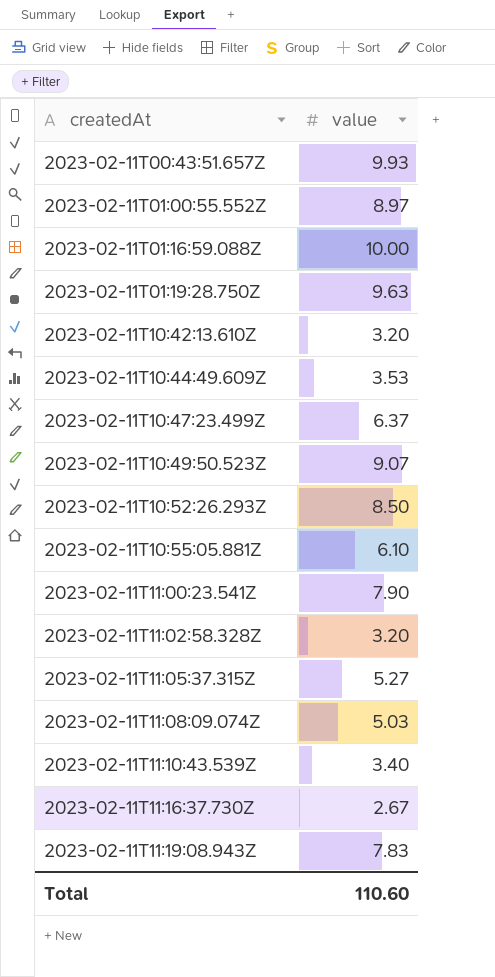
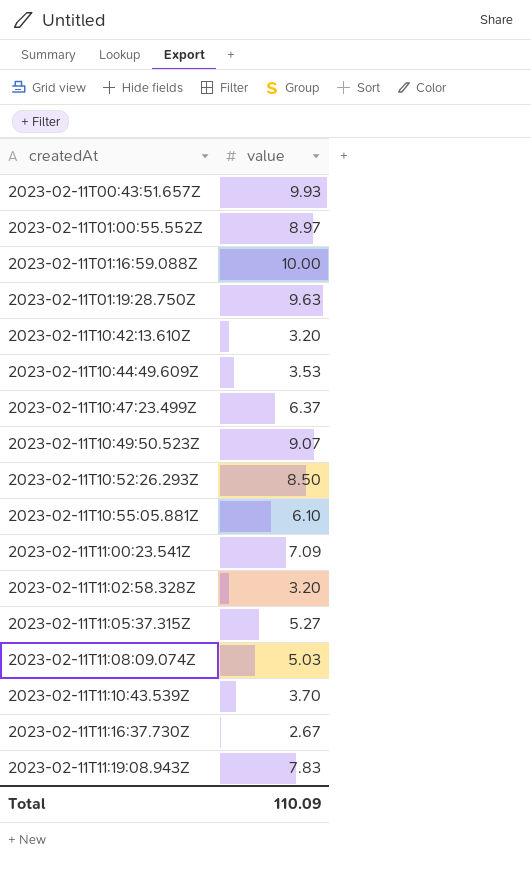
2023-02-11T11:00:23.541Z | value: 7.90 -> 7.09
2023-02-11T11:10:43.539Z | value: 3.40 -> 3.70
Total | value: 110.60 -> 110.09

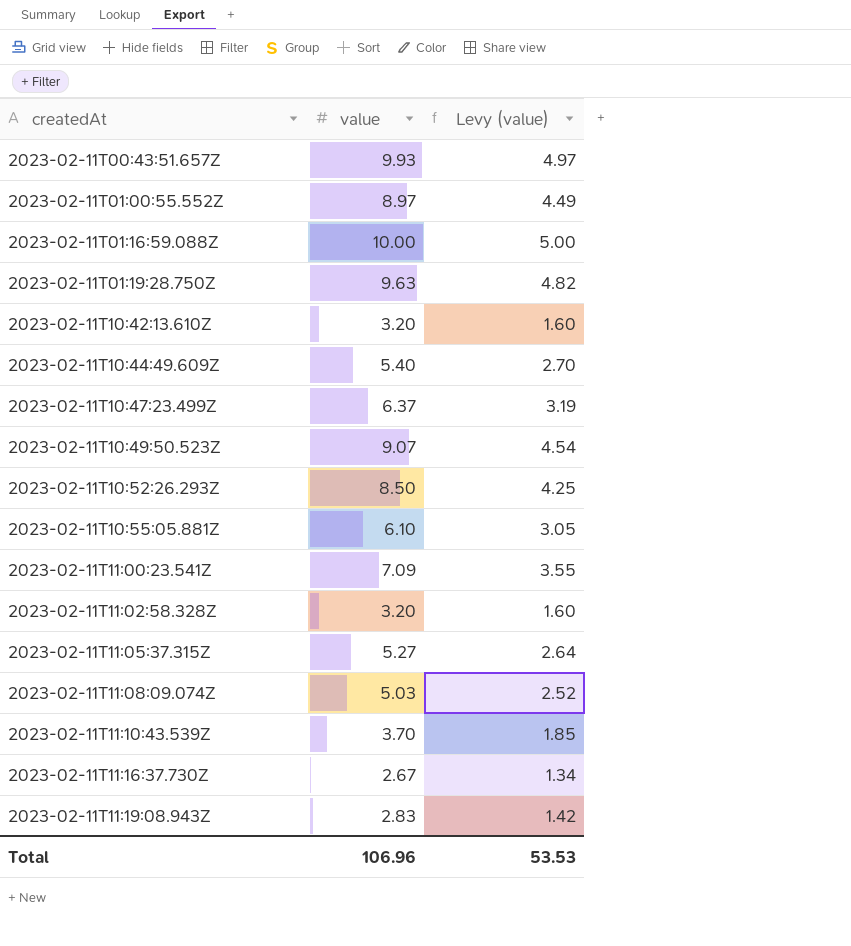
column Levy (value) | formula: none -> [value] * 0.5
2023-02-11T10:44:49.609Z | value: 3.53 -> 5.40
2023-02-11T11:19:08.943Z | value: 7.83 -> 2.83
Total | value: 110.09 -> 106.96

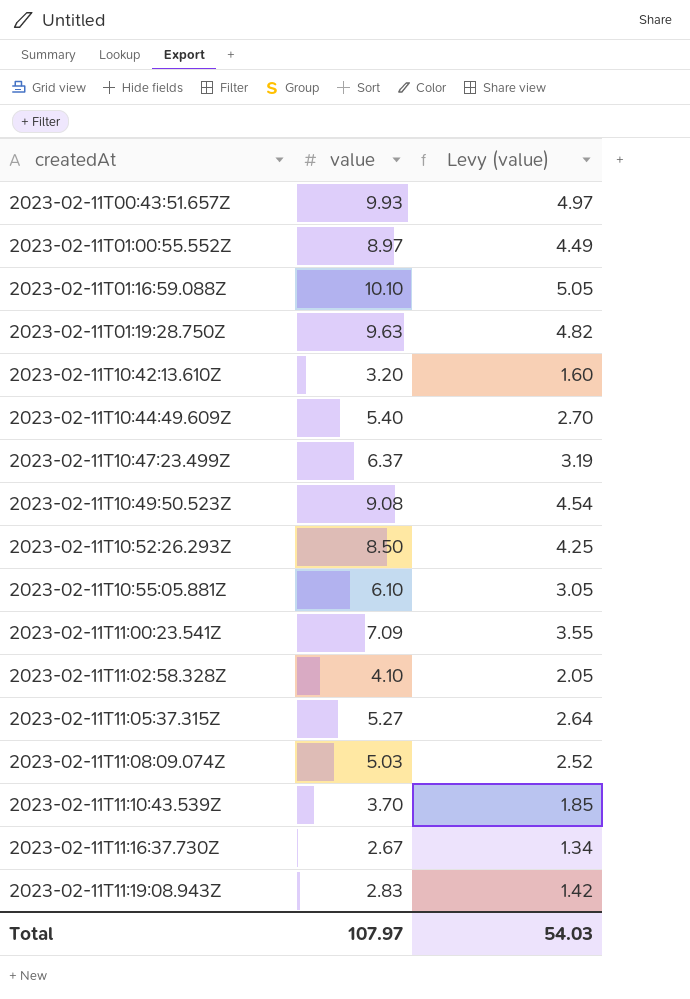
2023-02-11T01:16:59.088Z | value: 10.00 -> 10.10
2023-02-11T01:16:59.088Z | Levy (value): 5.00 -> 5.05
2023-02-11T10:49:50.523Z | value: 9.07 -> 9.08
2023-02-11T11:02:58.328Z | value: 3.20 -> 4.10
2023-02-11T11:02:58.328Z | Levy (value): 1.60 -> 2.05
Total | value: 106.96 -> 107.97
Total | Levy (value): 53.53 -> 54.03

